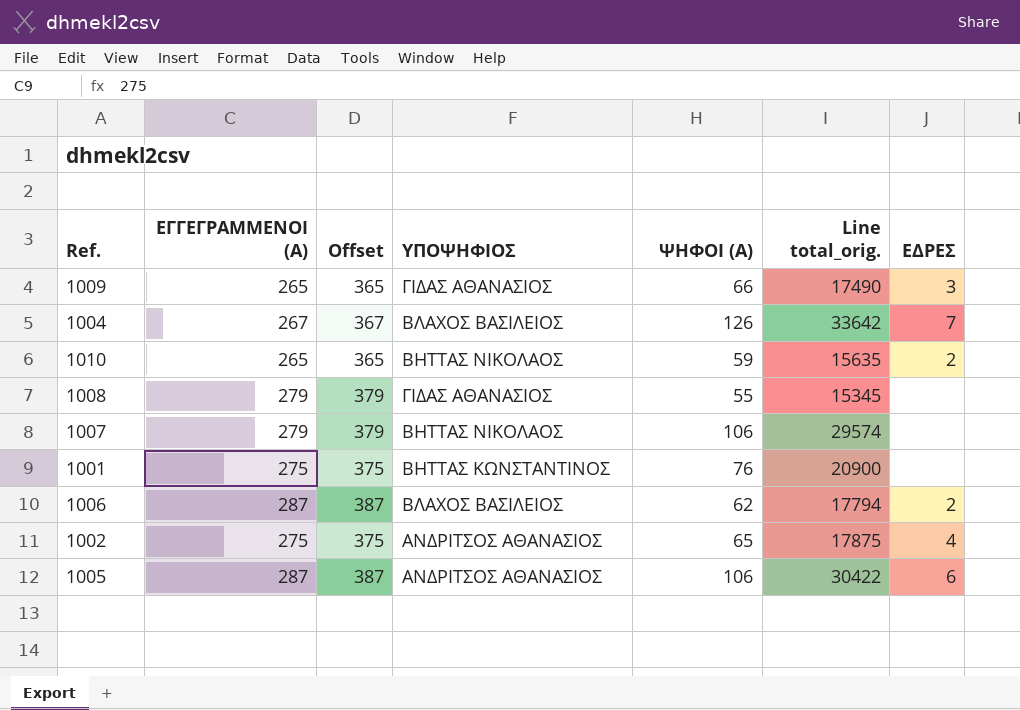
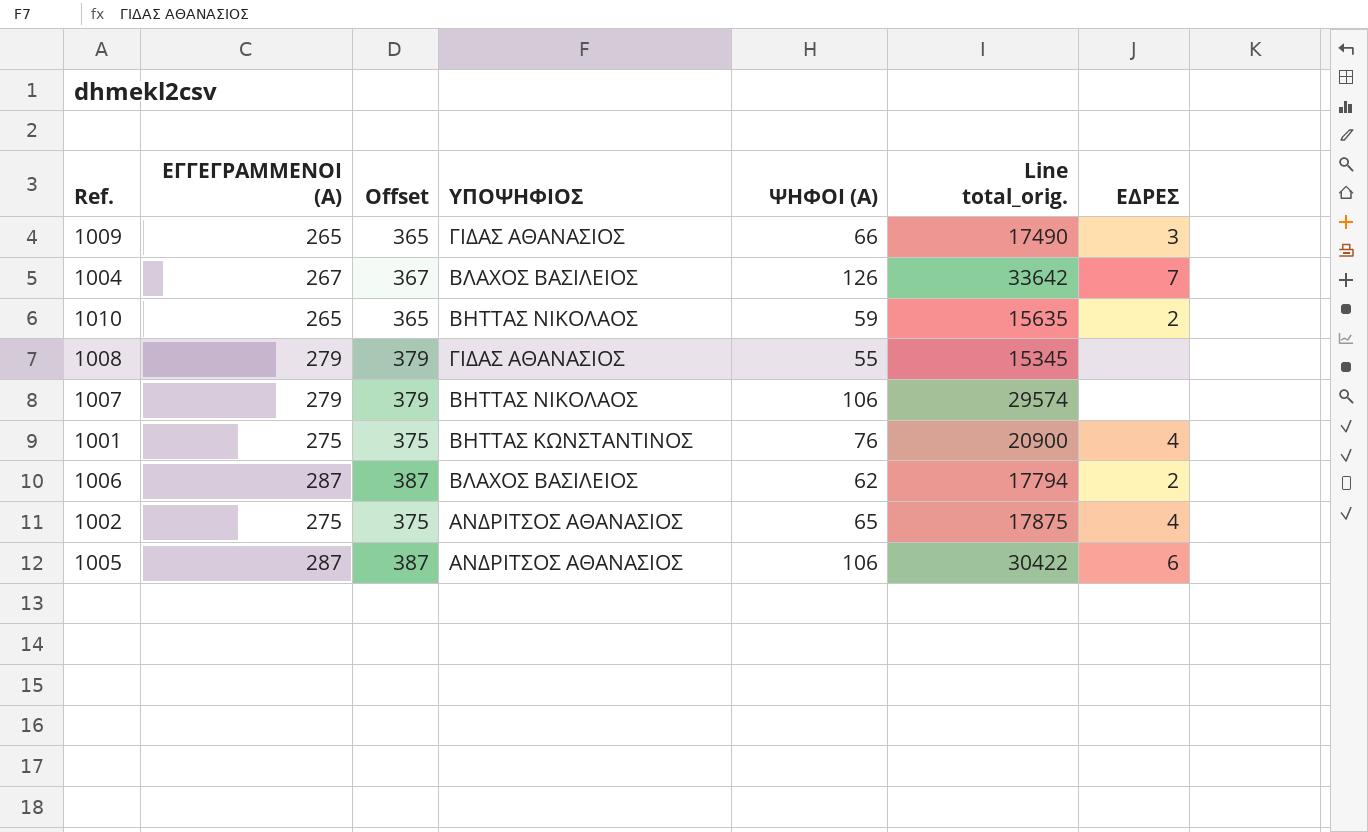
1001 | ΕΔΡΕΣ: none -> 4

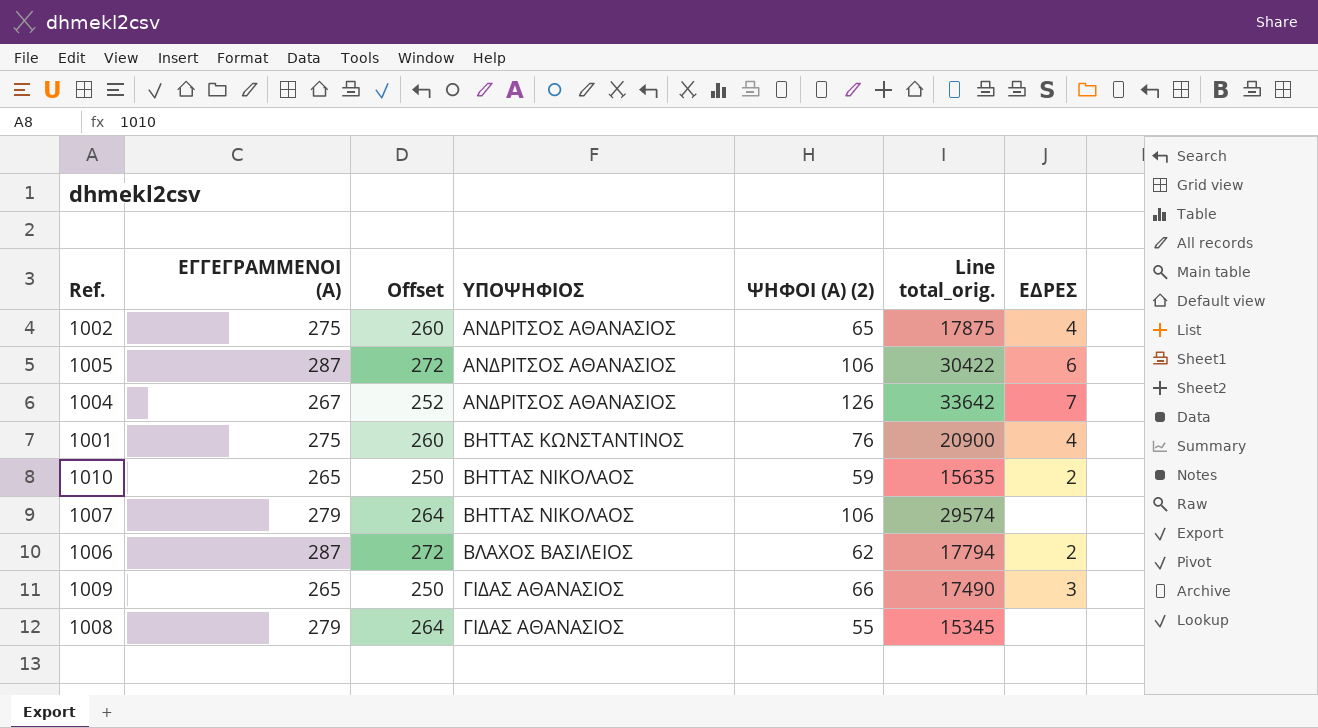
row order: none -> ΥΠΟΨΗΦΙΟΣ ascending
column Offset | formula: [ΕΓΓΕΓΡΑΜΜΕΝΟΙ (Α)] + 100 -> [ΕΓΓΕΓΡΑΜΜΕΝΟΙ (Α)] - 15
column name: ΨΗΦΟΙ (Α) -> ΨΗΦΟΙ (Α) (2)
1004 | ΥΠΟΨΗΦΙΟΣ: ΒΛΑΧΟΣ ΒΑΣΙΛΕΙΟΣ -> ΑΝΔΡΙΤΣΟΣ ΑΘΑΝΑΣΙΟΣ

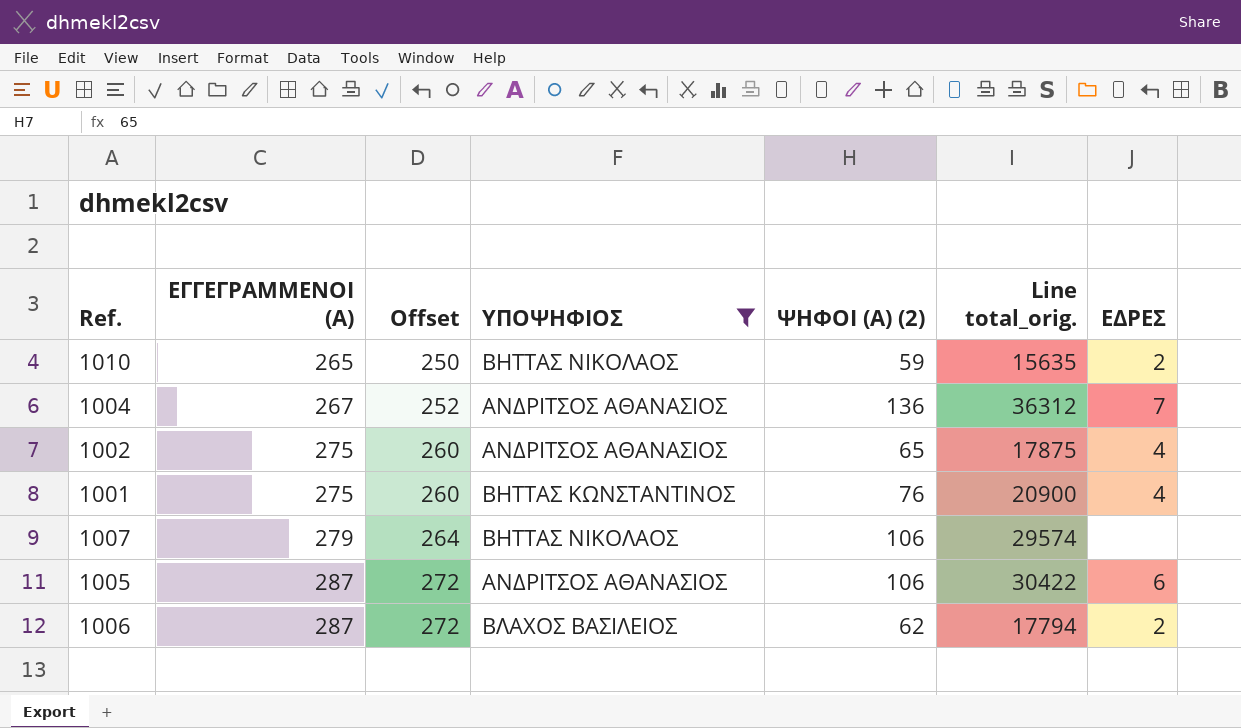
filter: none -> ΥΠΟΨΗΦΙΟΣ != ΓΙΔΑΣ ΑΘΑΝΑΣΙΟΣ
row order: ΥΠΟΨΗΦΙΟΣ ascending -> ΕΓΓΕΓΡΑΜΜΕΝΟΙ (Α) ascending
1004 | ΨΗΦΟΙ (Α) (2): 126 -> 136
1004 | Line total_orig.: 33642 -> 36312

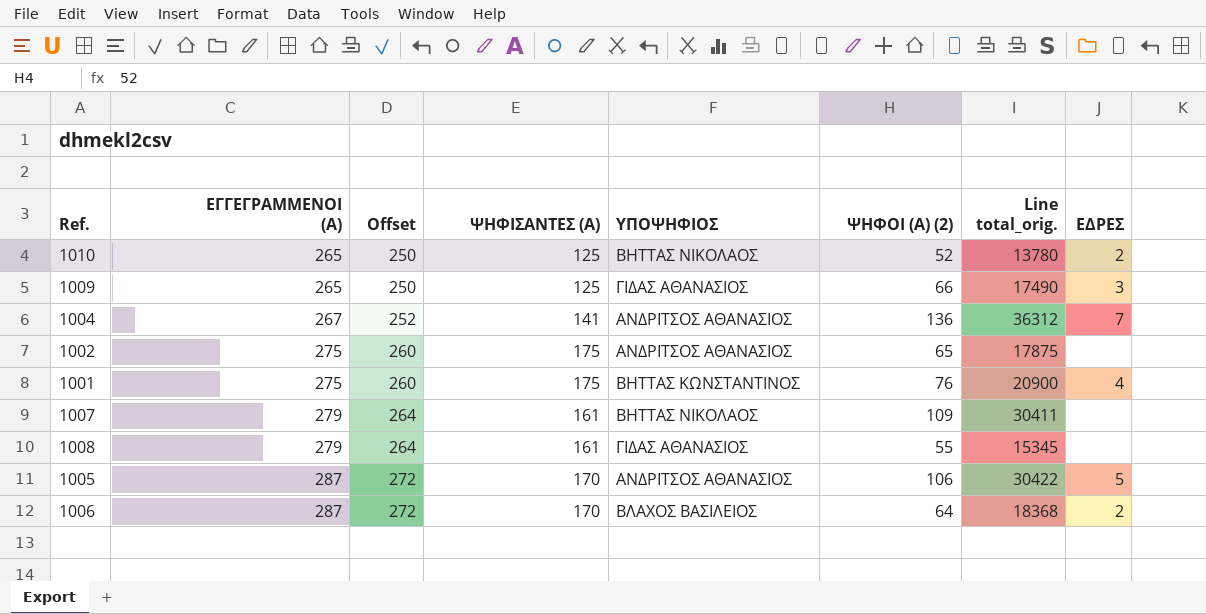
filter: ΥΠΟΨΗΦΙΟΣ != ΓΙΔΑΣ ΑΘΑΝΑΣΙΟΣ -> none
column ΨΗΦΙΣΑΝΤΕΣ (Α) | position: none -> 4
1010 | ΨΗΦΟΙ (Α) (2): 59 -> 52
1010 | Line total_orig.: 15635 -> 13780
1002 | ΕΔΡΕΣ: 4 -> none
1007 | ΨΗΦΟΙ (Α) (2): 106 -> 109
1007 | Line total_orig.: 29574 -> 30411
1005 | ΕΔΡΕΣ: 6 -> 5
1006 | ΨΗΦΟΙ (Α) (2): 62 -> 64
1006 | Line total_orig.: 17794 -> 18368

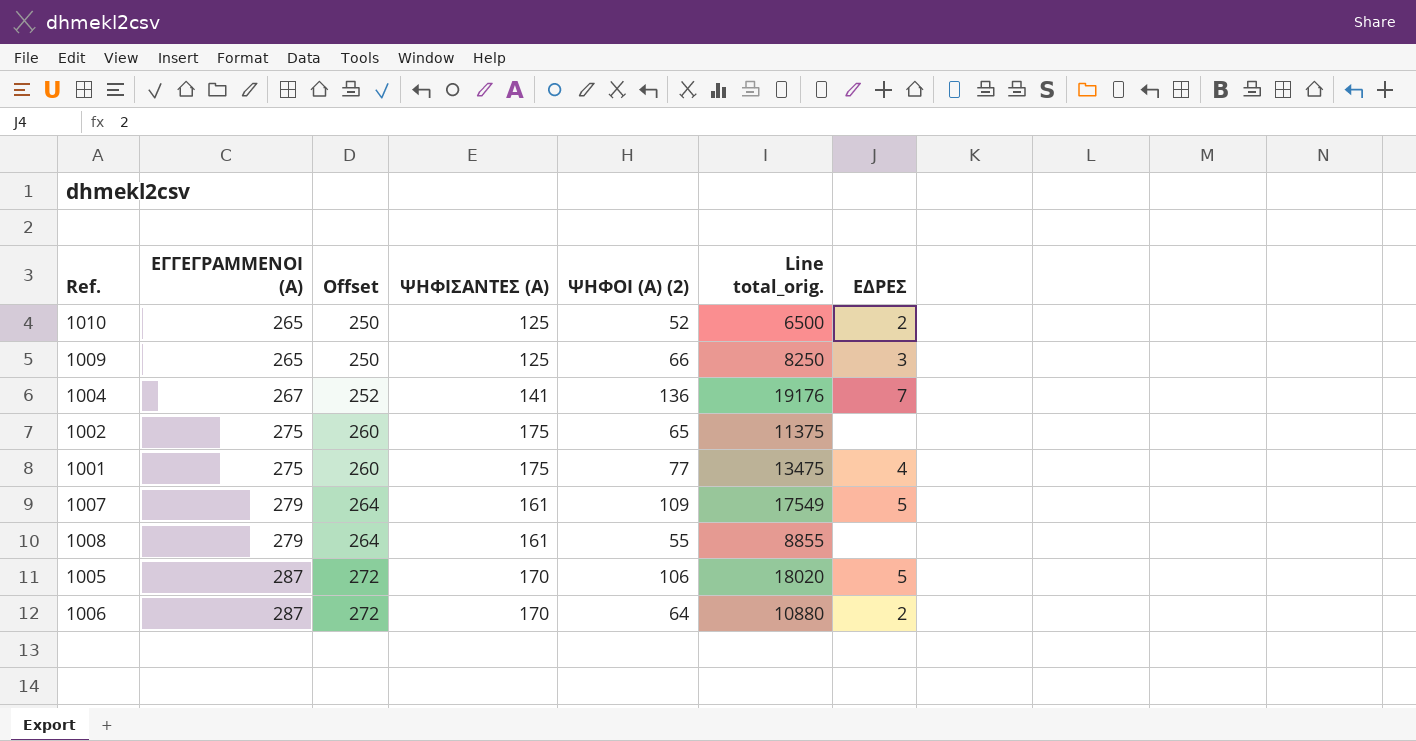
column ΥΠΟΨΗΦΙΟΣ | position: 5 -> none
column Line total_orig. | formula: [ΕΓΓΕΓΡΑΜΜΕΝΟΙ (Α)] * [ΨΗΦΟΙ (Α) (2)] -> [ΨΗΦΙΣΑΝΤΕΣ (Α)] * [ΨΗΦΟΙ (Α) (2)]
1001 | ΨΗΦΟΙ (Α) (2): 76 -> 77
1007 | ΕΔΡΕΣ: none -> 5

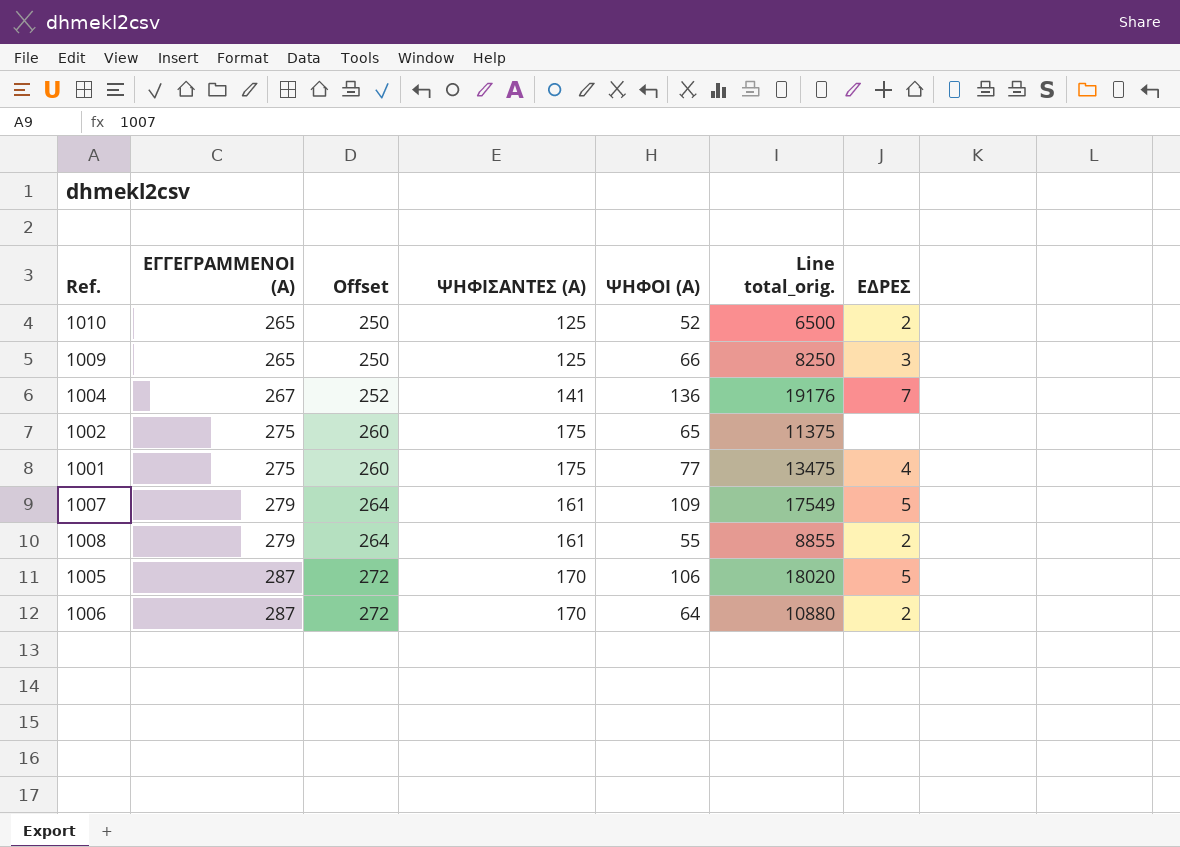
column name: ΨΗΦΟΙ (Α) (2) -> ΨΗΦΟΙ (Α)
1008 | ΕΔΡΕΣ: none -> 2

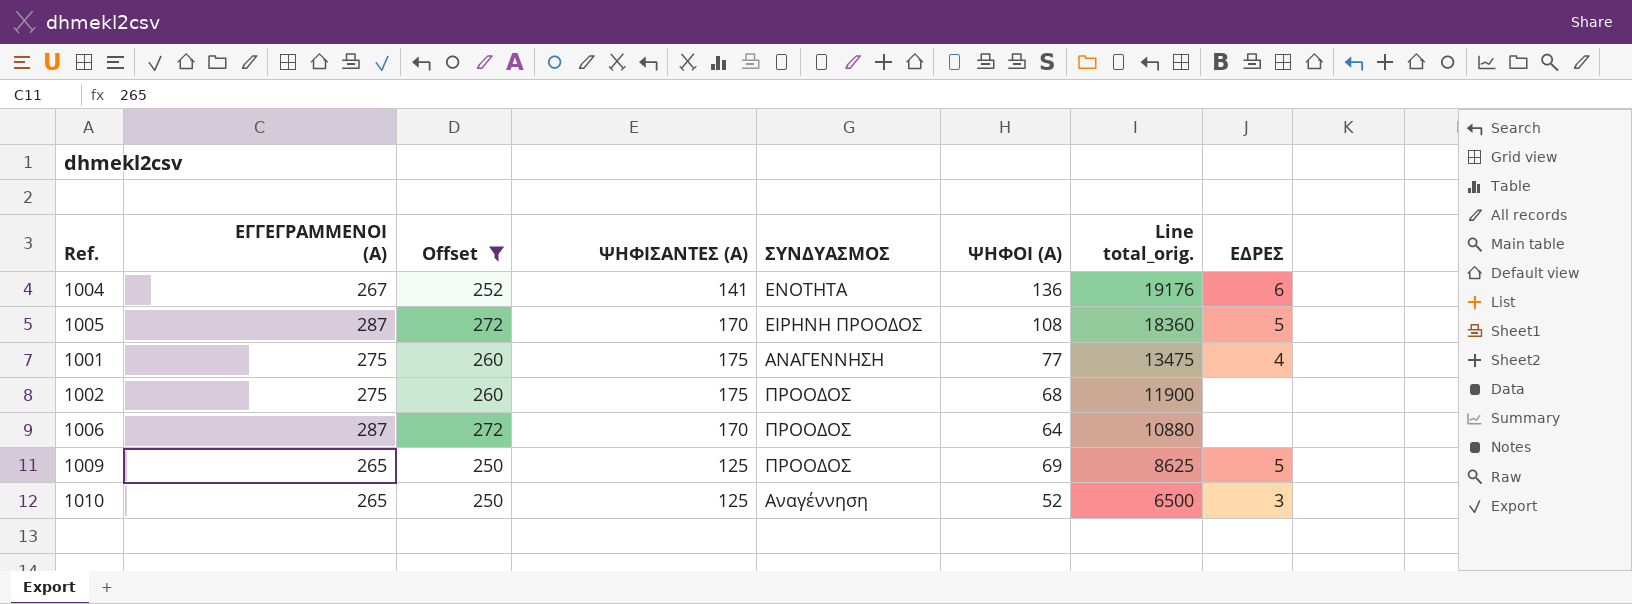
filter: none -> Offset != 264
row order: ΕΓΓΕΓΡΑΜΜΕΝΟΙ (Α) ascending -> Line total_orig. descending
column ΣΥΝΔΥΑΣΜΟΣ | position: none -> 5
1004 | ΕΔΡΕΣ: 7 -> 6
1005 | ΨΗΦΟΙ (Α): 106 -> 108
1005 | Line total_orig.: 18020 -> 18360
1002 | ΨΗΦΟΙ (Α): 65 -> 68
1002 | Line total_orig.: 11375 -> 11900
1006 | ΕΔΡΕΣ: 2 -> none
1009 | ΨΗΦΟΙ (Α): 66 -> 69
1009 | Line total_orig.: 8250 -> 8625
1009 | ΕΔΡΕΣ: 3 -> 5
1010 | ΕΔΡΕΣ: 2 -> 3

